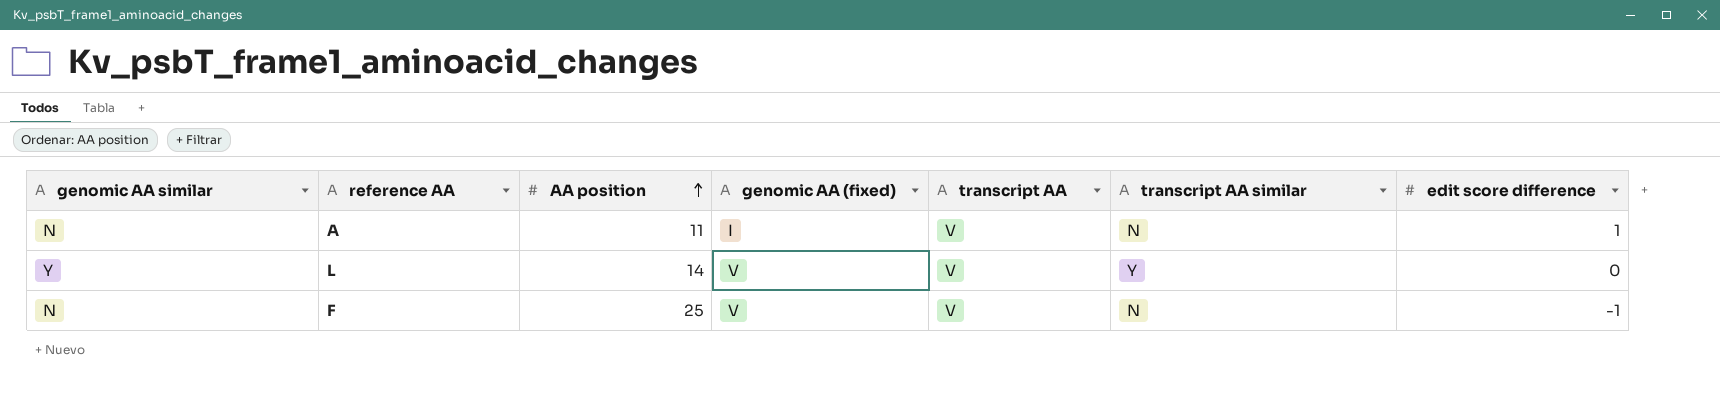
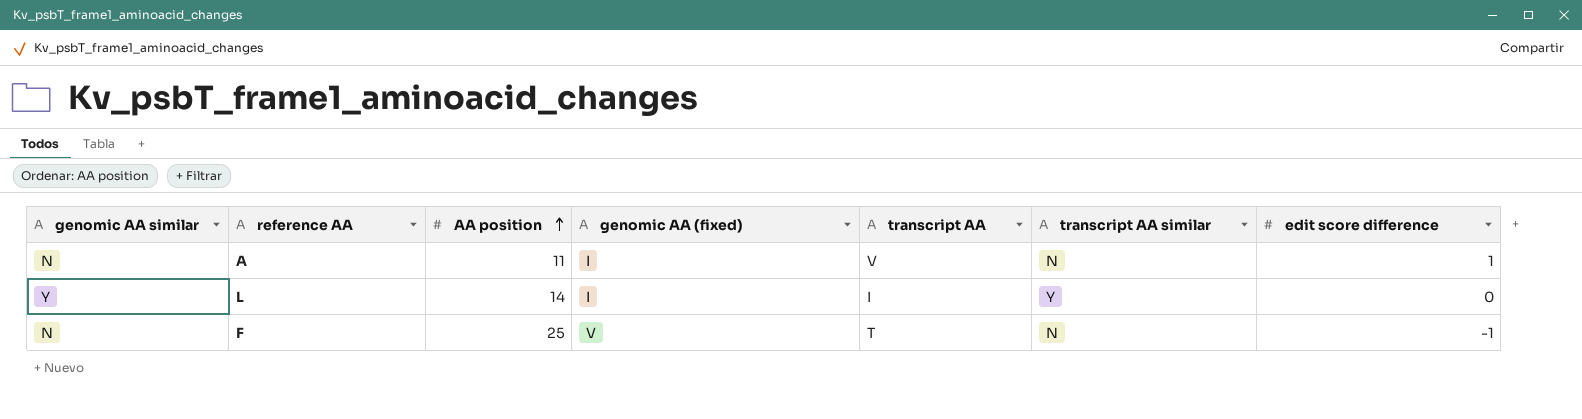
L | genomic AA (fixed): V -> I
L | transcript AA: V -> I
F | transcript AA: V -> T

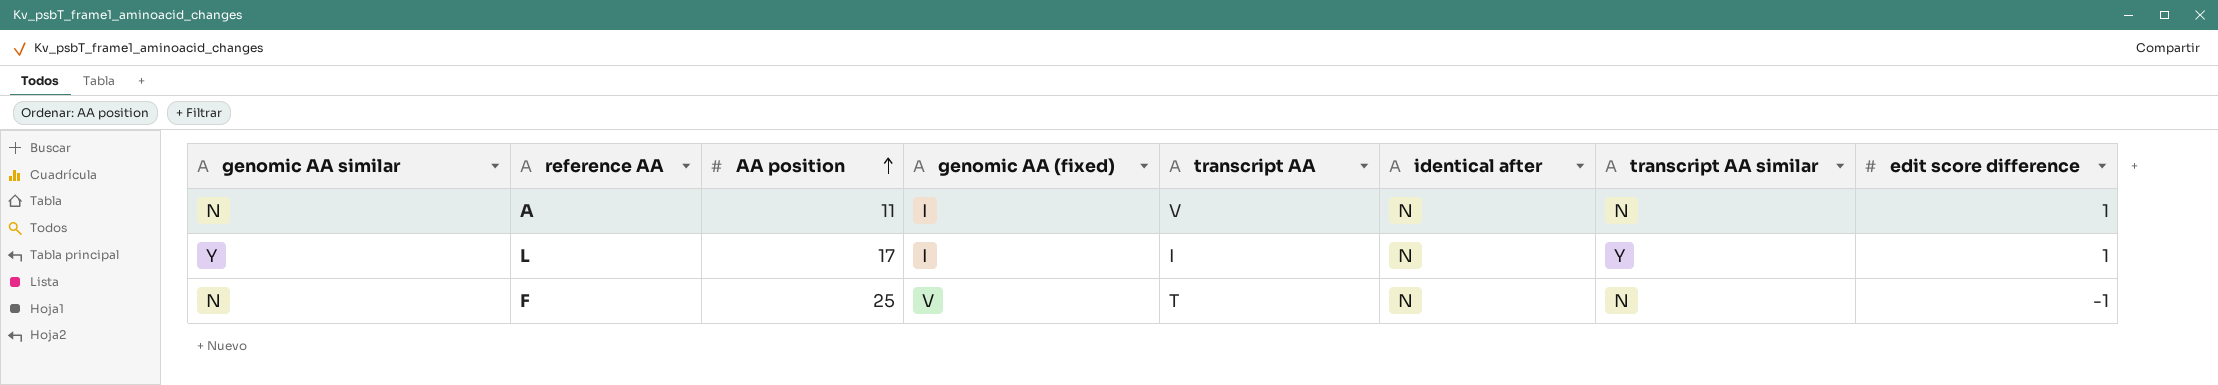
column identical after | position: none -> 6
L | AA position: 14 -> 17
L | edit score difference: 0 -> 1

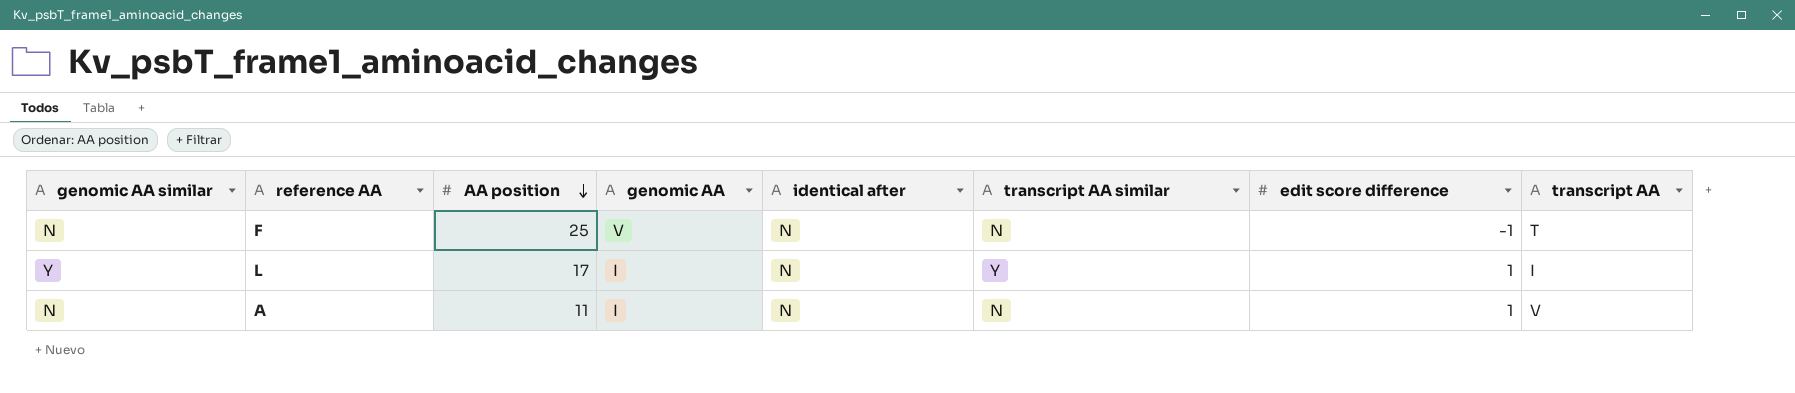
row order: AA position ascending -> AA position descending
column name: genomic AA (fixed) -> genomic AA
column transcript AA | position: 5 -> 8

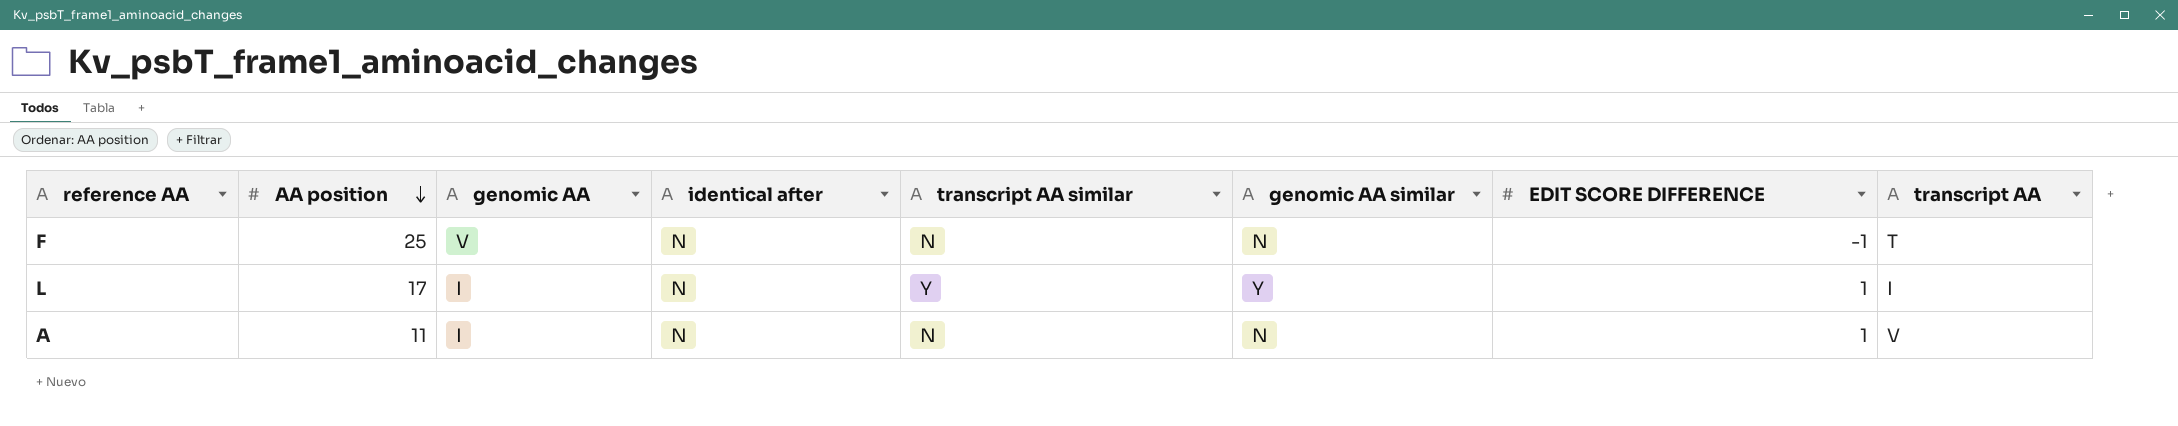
column genomic AA similar | position: 1 -> 6
column name: edit score difference -> EDIT SCORE DIFFERENCE

